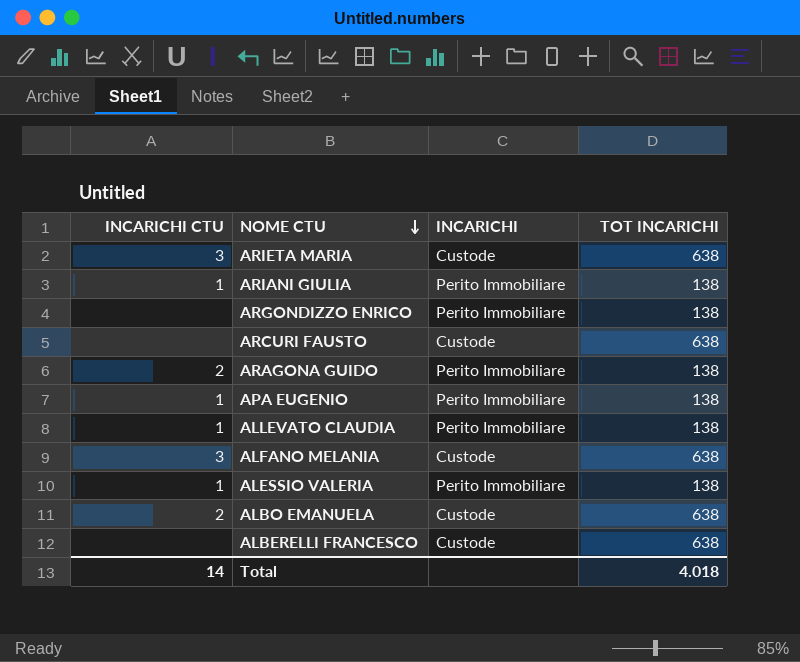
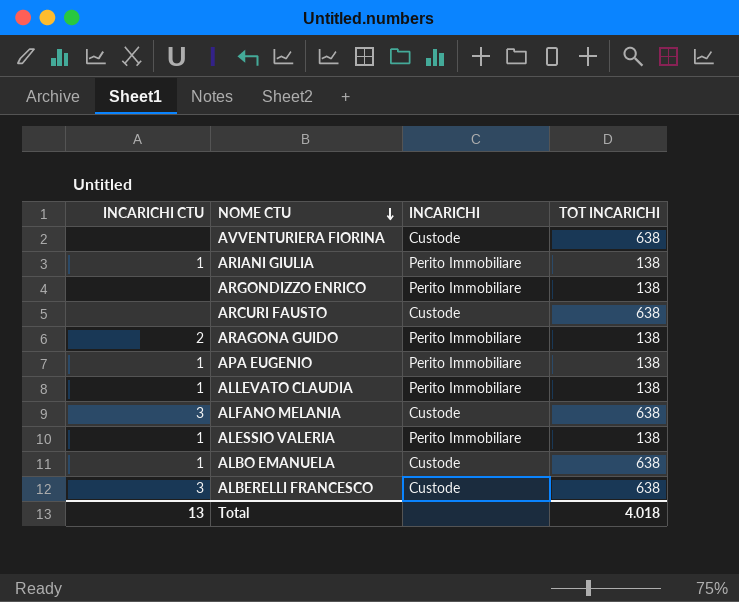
row ARIETA MARIA: 3 | Custode | 638 -> none
row AVVENTURIERA FIORINA: none -> none | Custode | 638
ALBO EMANUELA | INCARICHI CTU: 2 -> 1
ALBERELLI FRANCESCO | INCARICHI CTU: none -> 3
Total | INCARICHI CTU: 14 -> 13

